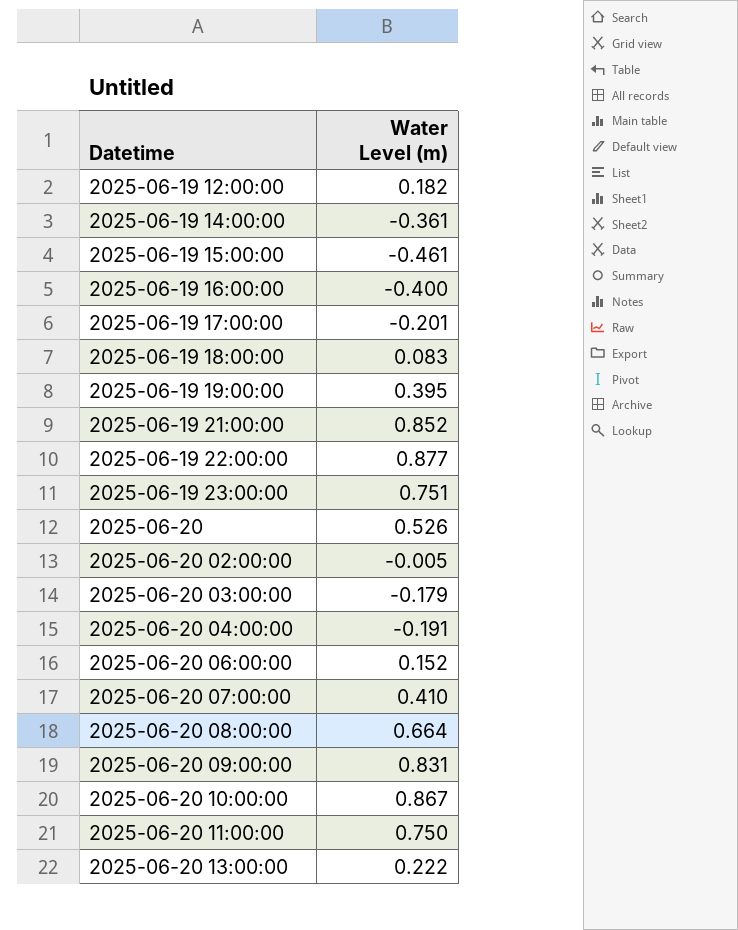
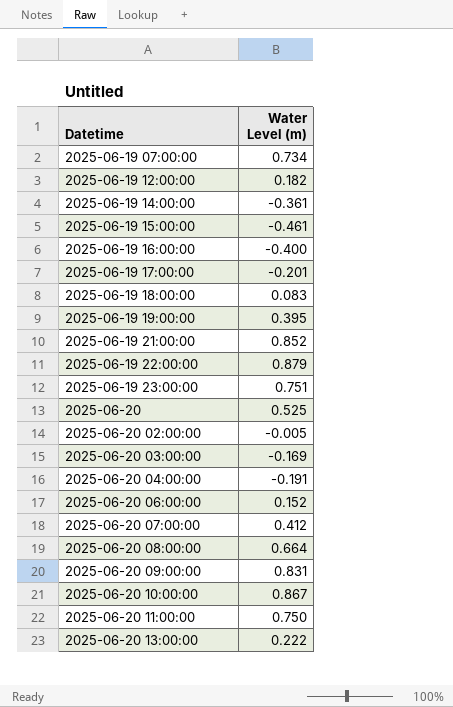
row 2025-06-19 07:00:00: none -> 0.734
2025-06-19 22:00:00 | Water Level (m): 0.877 -> 0.879
2025-06-20 | Water Level (m): 0.526 -> 0.525
2025-06-20 03:00:00 | Water Level (m): -0.179 -> -0.169
2025-06-20 07:00:00 | Water Level (m): 0.410 -> 0.412

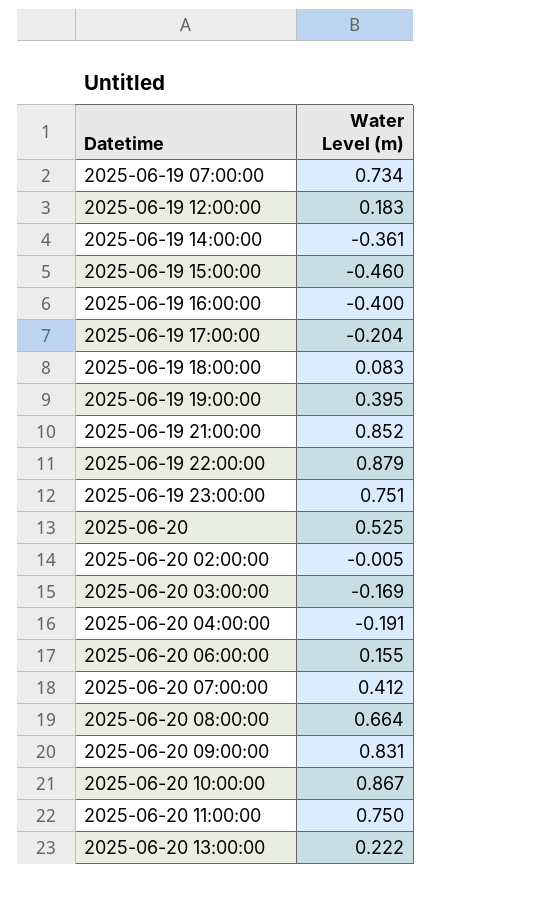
2025-06-19 12:00:00 | Water Level (m): 0.182 -> 0.183
2025-06-19 15:00:00 | Water Level (m): -0.461 -> -0.460
2025-06-19 17:00:00 | Water Level (m): -0.201 -> -0.204
2025-06-20 06:00:00 | Water Level (m): 0.152 -> 0.155

